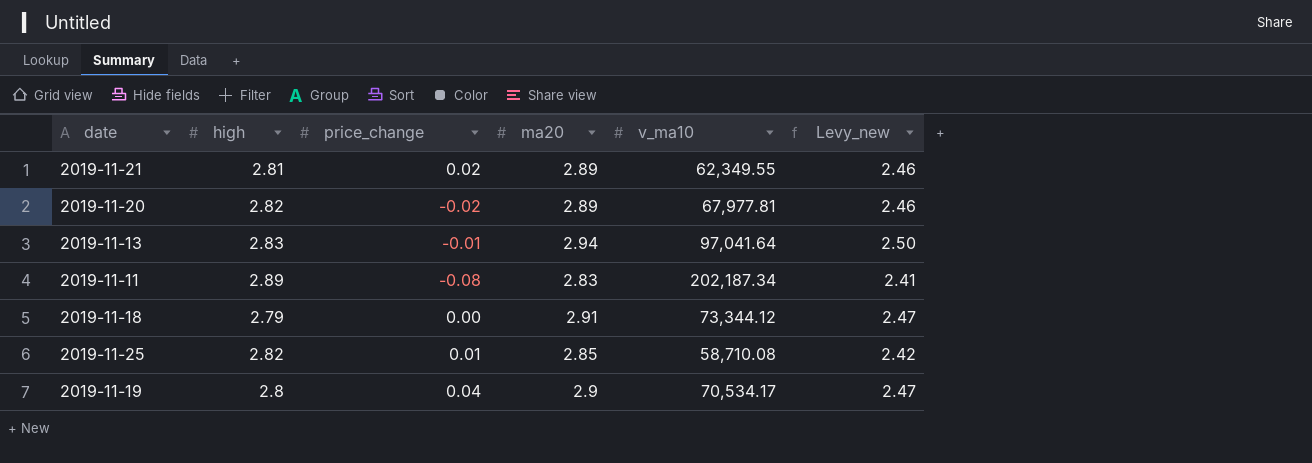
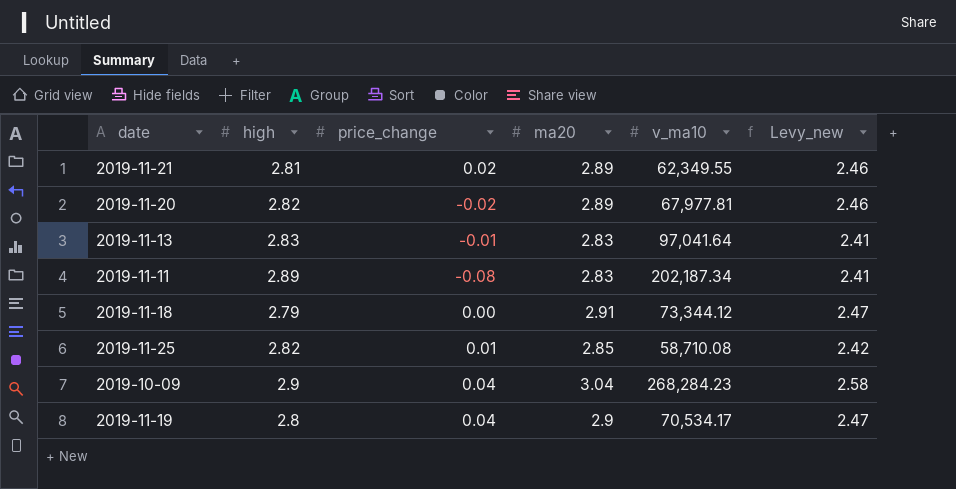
2019-11-13 | ma20: 2.94 -> 2.83
2019-11-13 | Levy_new: 2.50 -> 2.41
row 2019-10-09: none -> 2.9 | 0.04 | 3.04 | 268,284.23 | 2.58

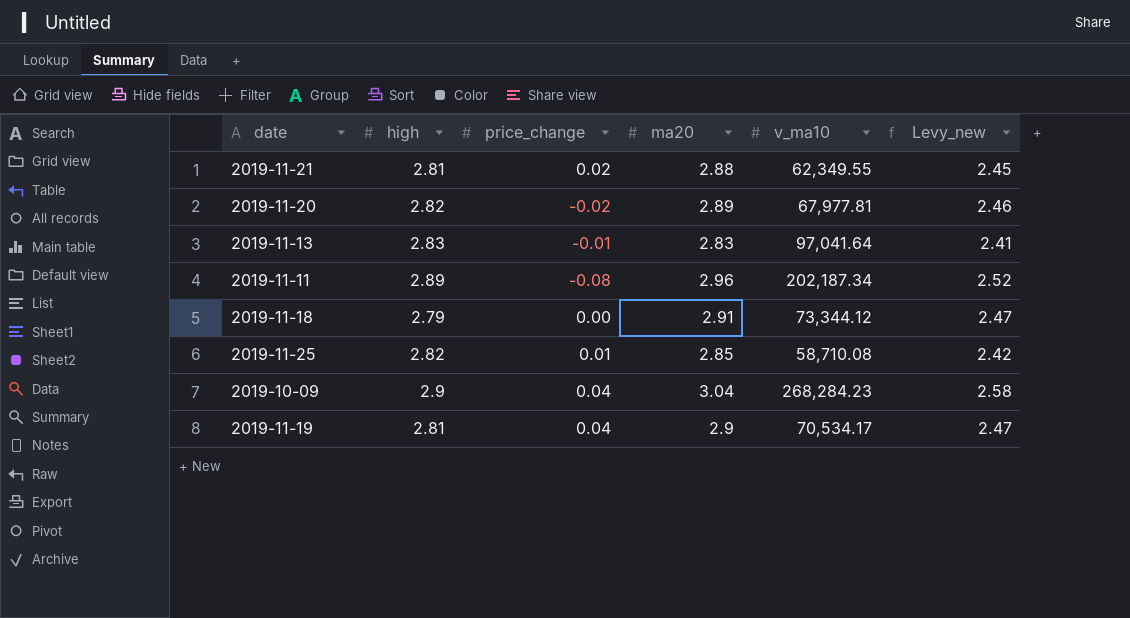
2019-11-21 | ma20: 2.89 -> 2.88
2019-11-21 | Levy_new: 2.46 -> 2.45
2019-11-11 | ma20: 2.83 -> 2.96
2019-11-11 | Levy_new: 2.41 -> 2.52
2019-11-19 | high: 2.8 -> 2.81

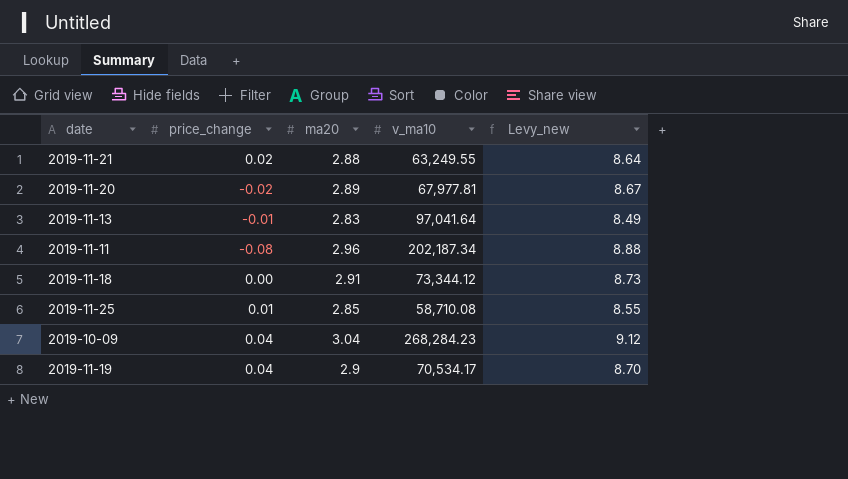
column high | position: 2 -> none
column Levy_new | formula: [ma20] * 0.85 -> [ma20] * 3
2019-11-21 | v_ma10: 62,349.55 -> 63,249.55

